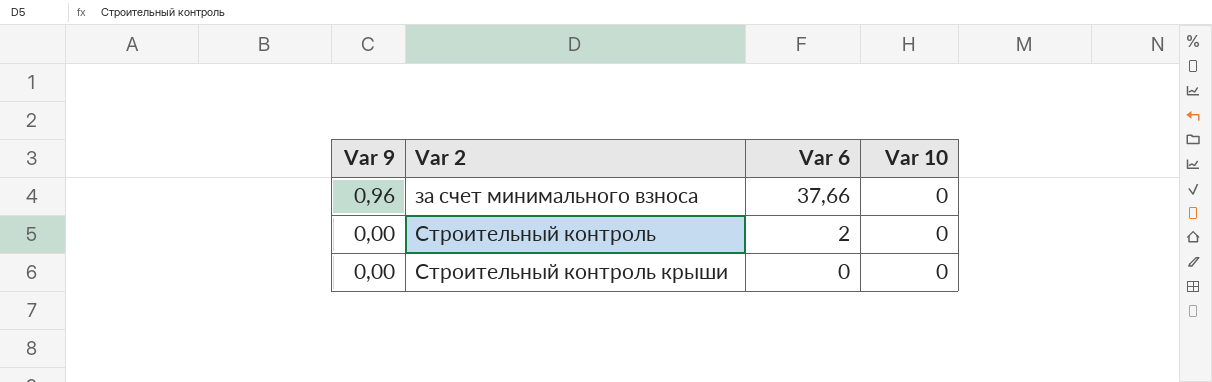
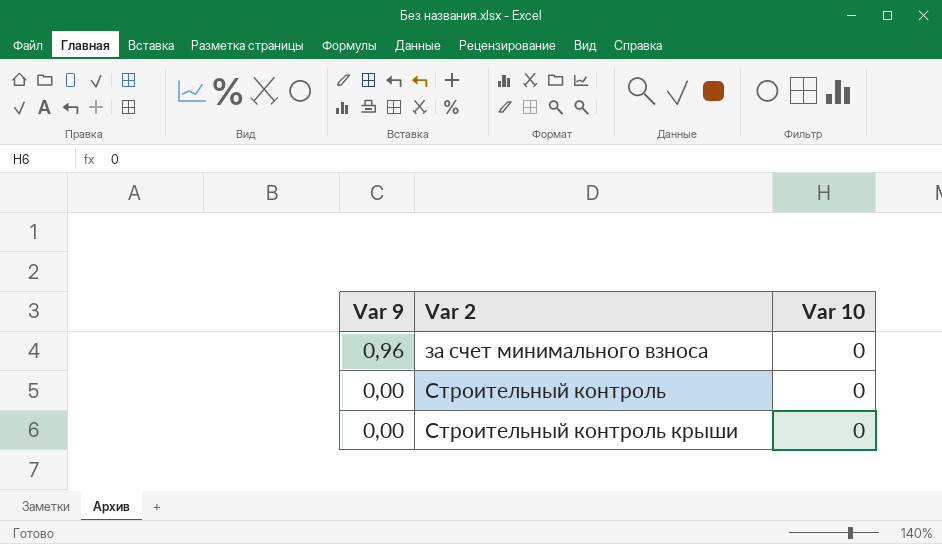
column Var 6 | position: 3 -> none

